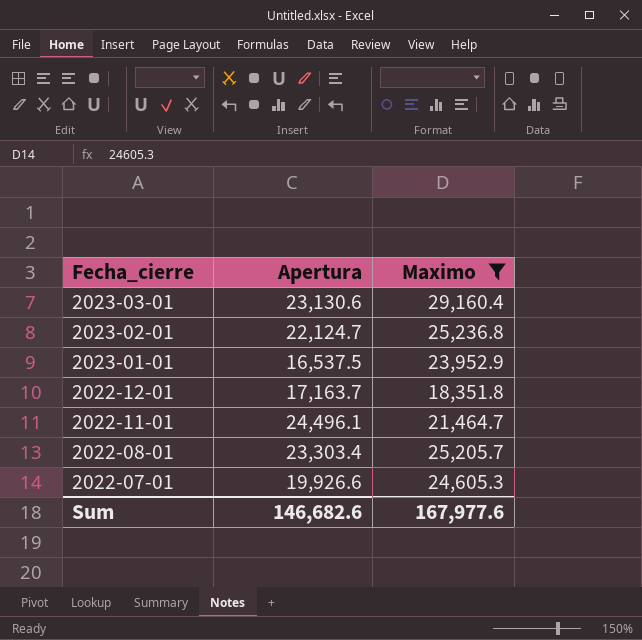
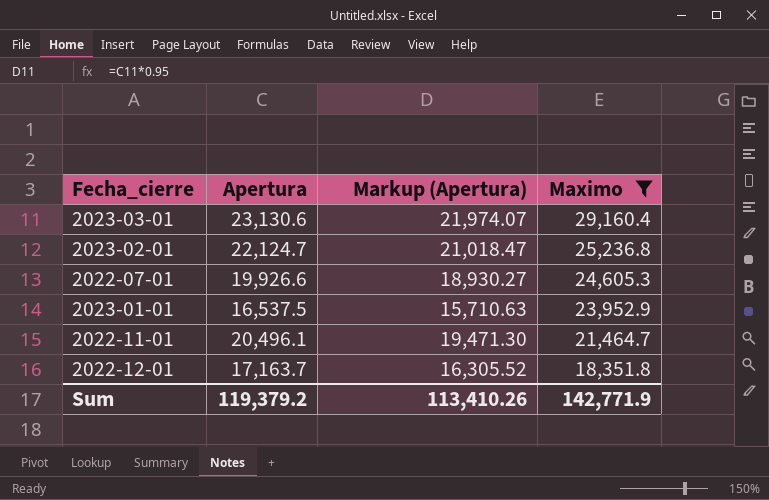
row order: Fecha_cierre descending -> Maximo descending
column Markup (Apertura) | formula: none -> [Apertura] * 0.95
row 2022-08-01: 23,303.4 | 25,205.7 -> none
2022-11-01 | Apertura: 24,496.1 -> 20,496.1
Sum | Apertura: 146,682.6 -> 119,379.2
Sum | Maximo: 167,977.6 -> 142,771.9

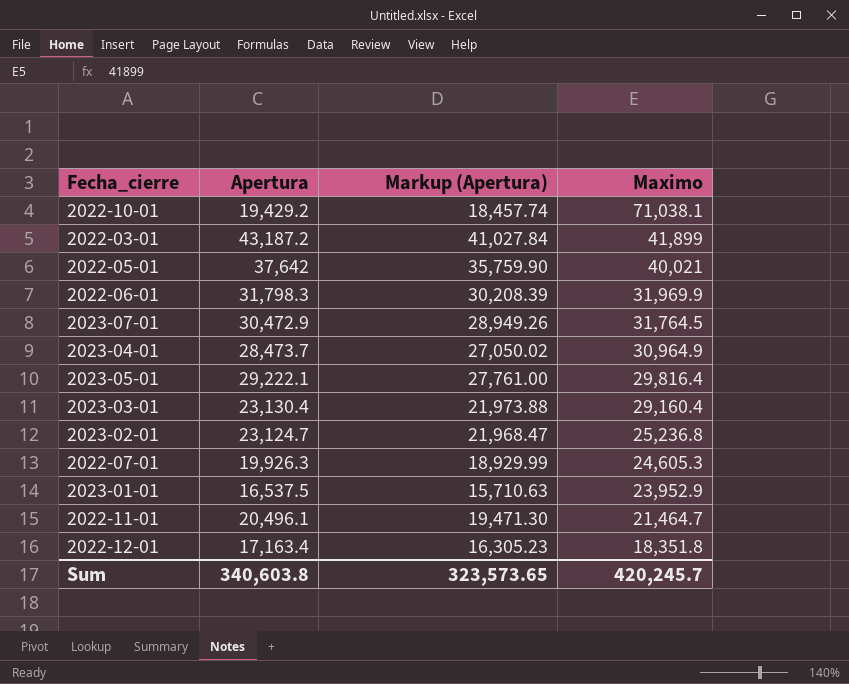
filter: Maximo <= 29,160.4 -> none
2023-03-01 | Apertura: 23,130.6 -> 23,130.4
2023-03-01 | Markup (Apertura): 21,974.07 -> 21,973.88
2023-02-01 | Apertura: 22,124.7 -> 23,124.7
2023-02-01 | Markup (Apertura): 21,018.47 -> 21,968.47
2022-07-01 | Apertura: 19,926.6 -> 19,926.3
2022-07-01 | Markup (Apertura): 18,930.27 -> 18,929.99
2022-12-01 | Apertura: 17,163.7 -> 17,163.4
2022-12-01 | Markup (Apertura): 16,305.52 -> 16,305.23
Sum | Apertura: 119,379.2 -> 340,603.8
Sum | Markup (Apertura): 113,410.26 -> 323,573.65
Sum | Maximo: 142,771.9 -> 420,245.7

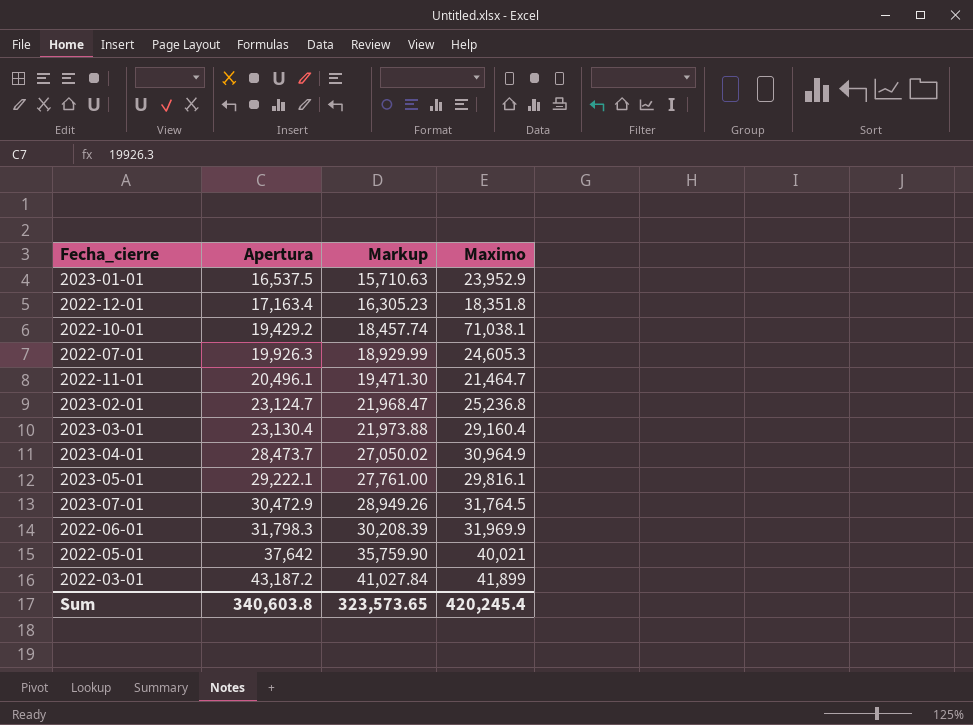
row order: Maximo descending -> Apertura ascending
column name: Markup (Apertura) -> Markup
2023-05-01 | Maximo: 29,816.4 -> 29,816.1
Sum | Maximo: 420,245.7 -> 420,245.4

